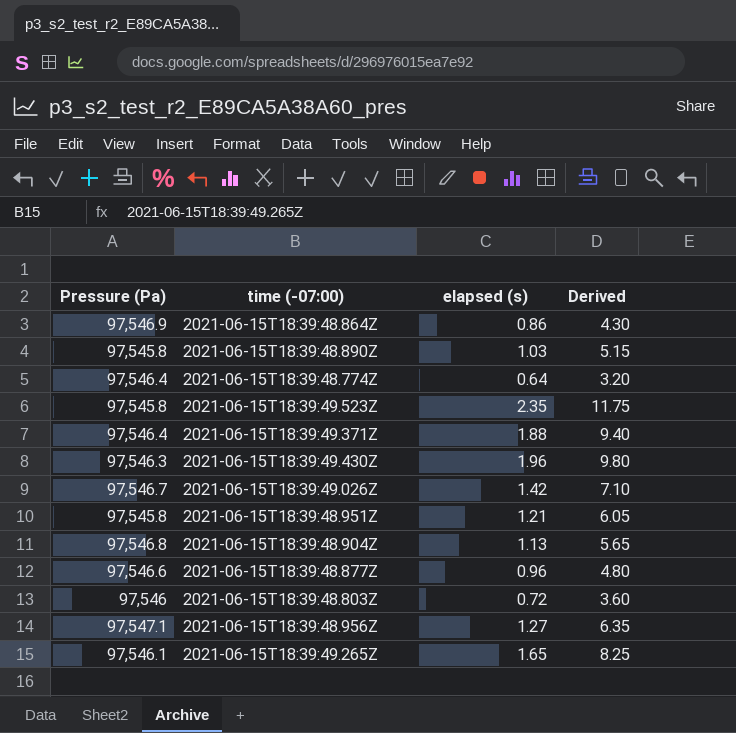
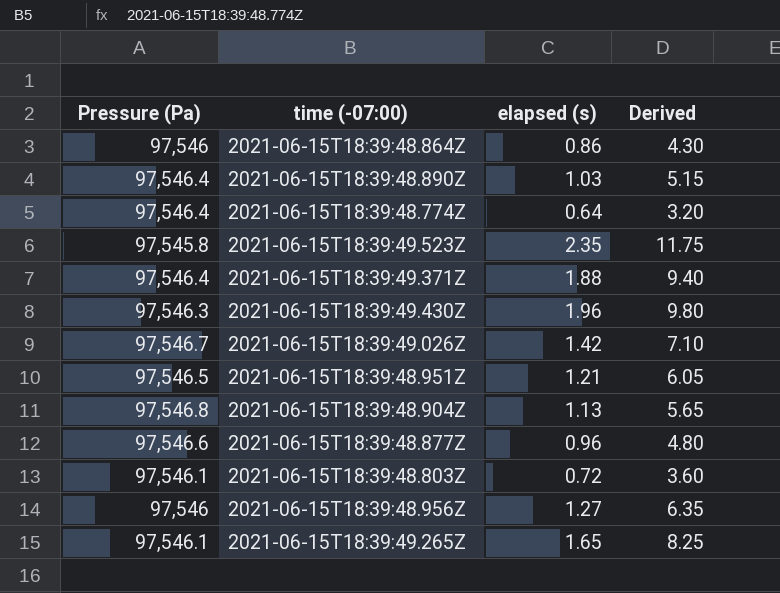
2021-06-15T18:39:48.864Z | Pressure (Pa): 97,546.9 -> 97,546
2021-06-15T18:39:48.890Z | Pressure (Pa): 97,545.8 -> 97,546.4
2021-06-15T18:39:48.951Z | Pressure (Pa): 97,545.8 -> 97,546.5
2021-06-15T18:39:48.803Z | Pressure (Pa): 97,546 -> 97,546.1
2021-06-15T18:39:48.956Z | Pressure (Pa): 97,547.1 -> 97,546

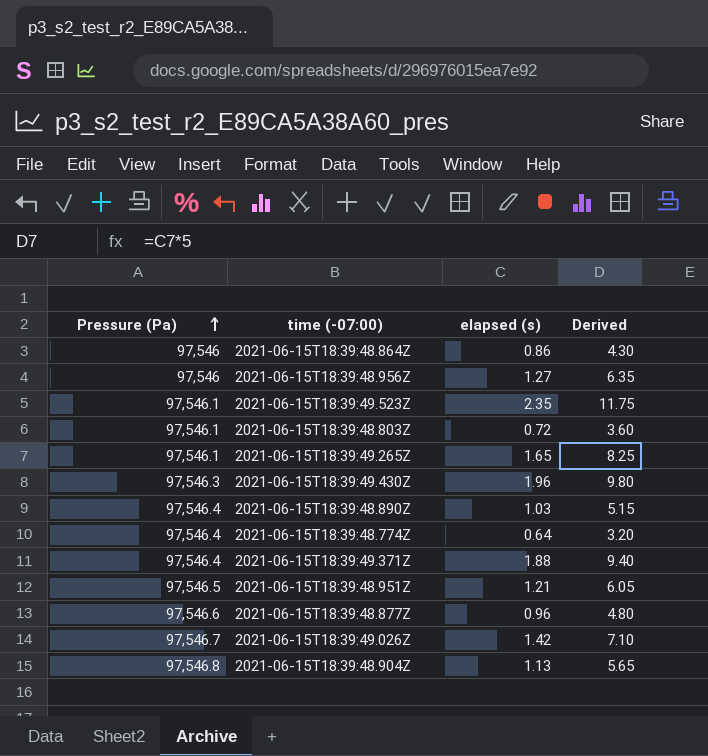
row order: none -> Pressure (Pa) ascending
2021-06-15T18:39:49.523Z | Pressure (Pa): 97,545.8 -> 97,546.1

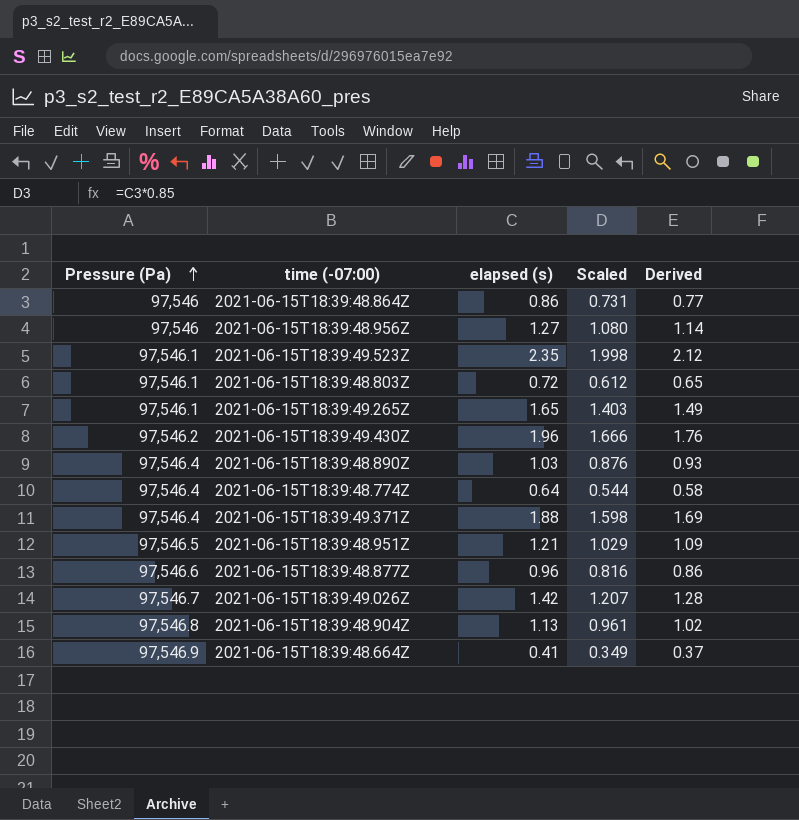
column Scaled | formula: none -> [elapsed (s)] * 0.85
column Derived | formula: [elapsed (s)] * 5 -> [elapsed (s)] * 0.9
2021-06-15T18:39:49.430Z | Pressure (Pa): 97,546.3 -> 97,546.2
row 2021-06-15T18:39:48.664Z: none -> 97,546.9 | 0.41 | 0.349 | 0.37

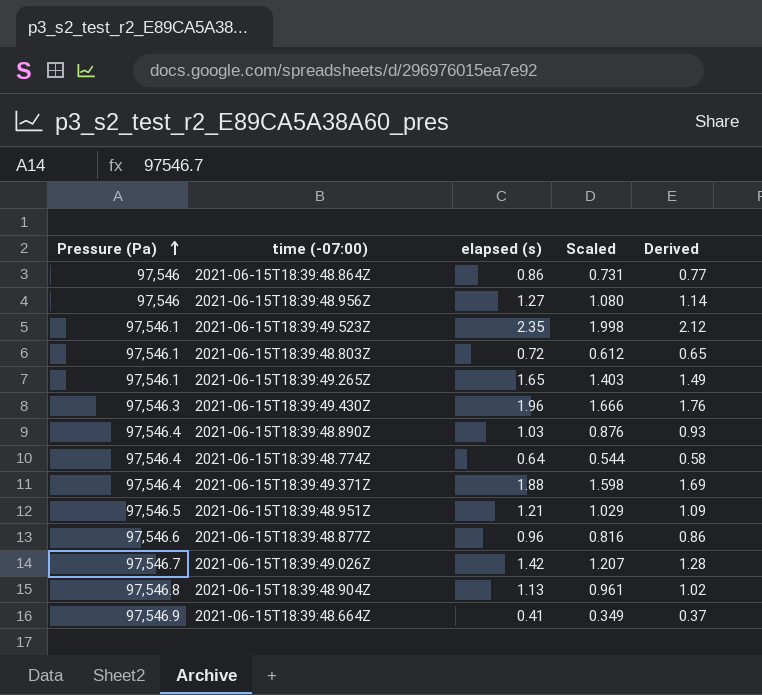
2021-06-15T18:39:49.430Z | Pressure (Pa): 97,546.2 -> 97,546.3

